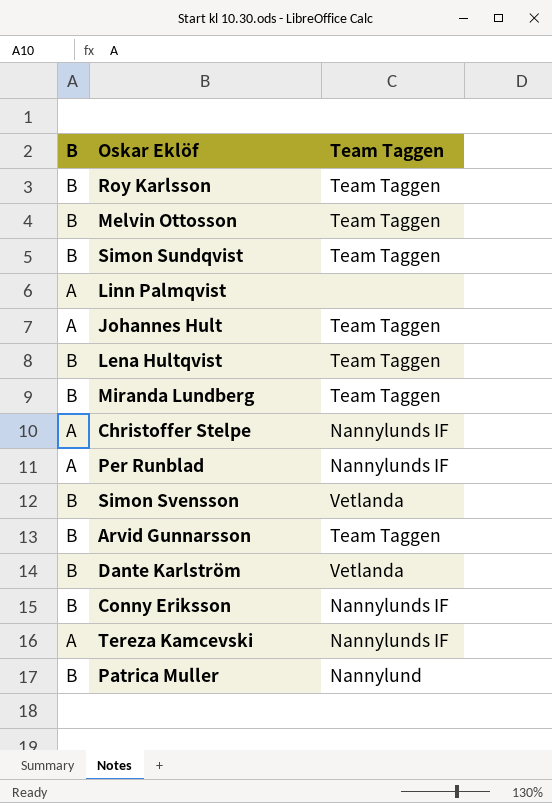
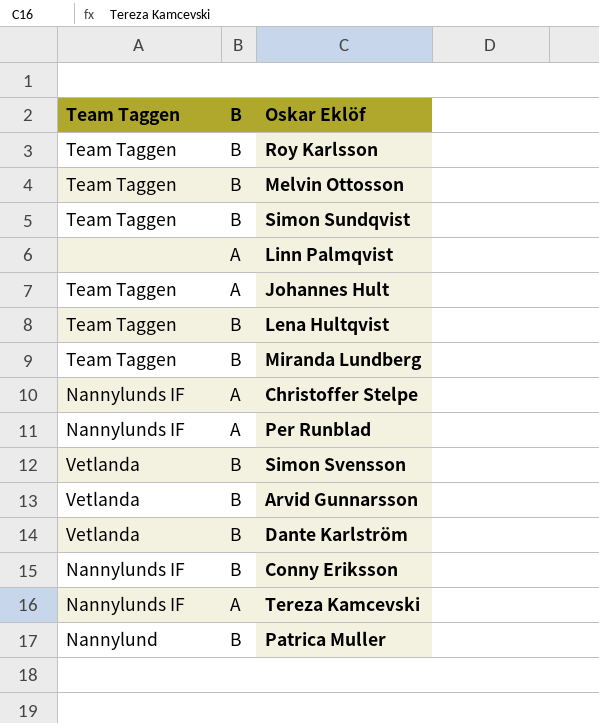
column Team Taggen | position: 3 -> 1
Arvid Gunnarsson | Team Taggen: Team Taggen -> Vetlanda

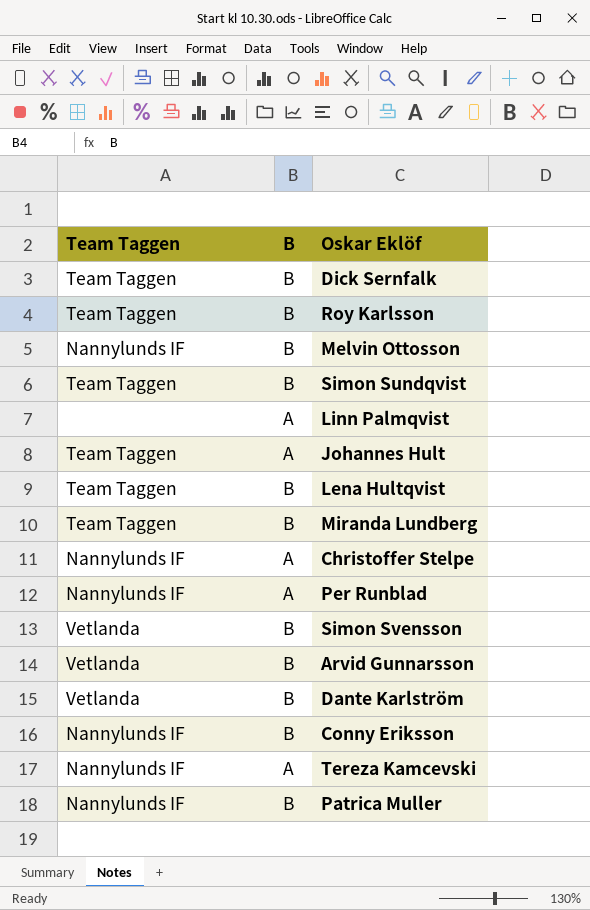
row Dick Sernfalk: none -> Team Taggen | B
Melvin Ottosson | Team Taggen: Team Taggen -> Nannylunds IF
Patrica Muller | Team Taggen: Nannylund -> Nannylunds IF

